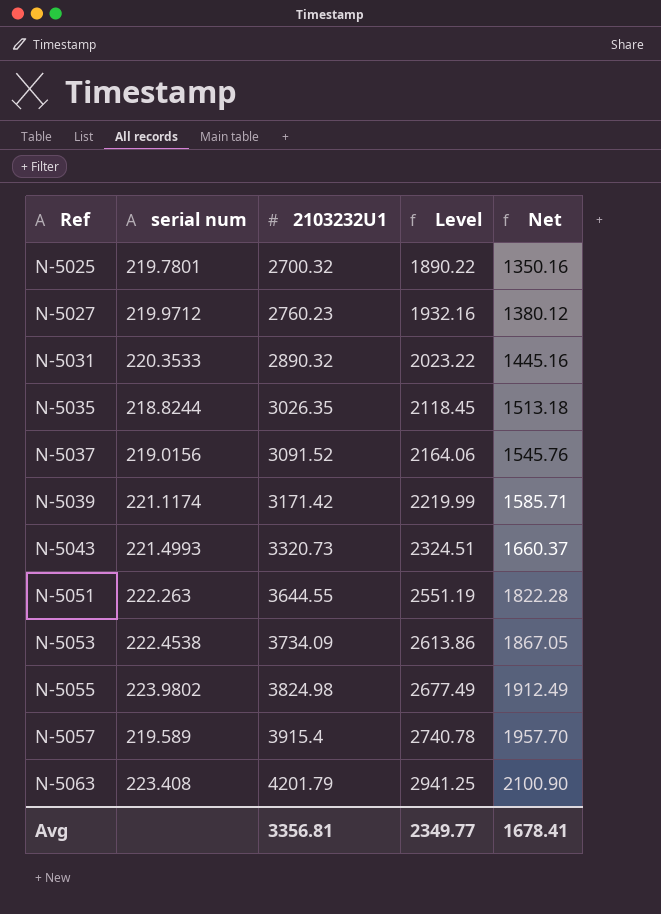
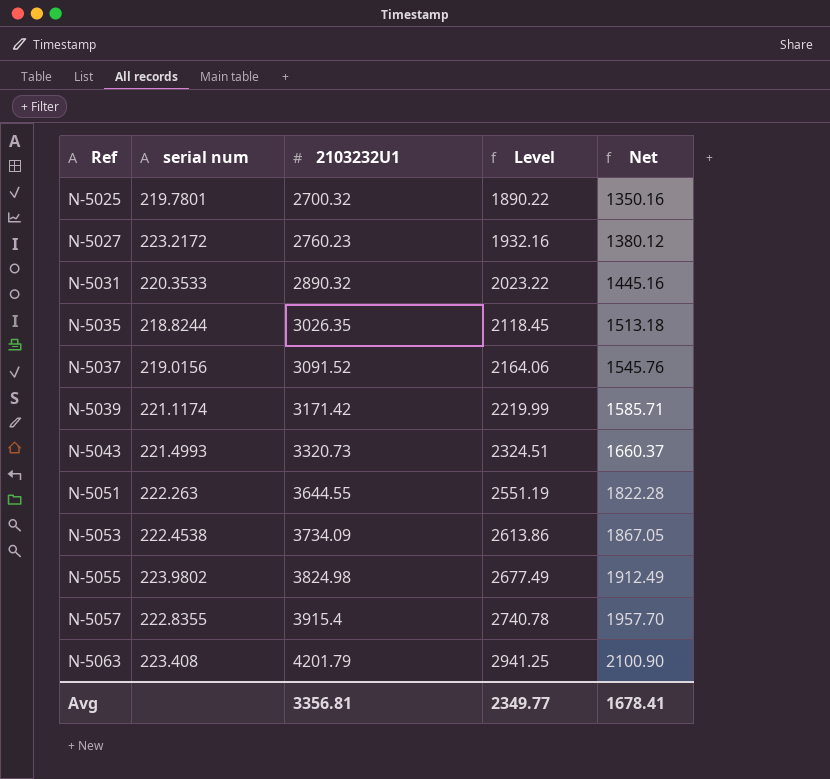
N-5027 | serial num: 219.9712 -> 223.2172
N-5057 | serial num: 219.589 -> 222.8355

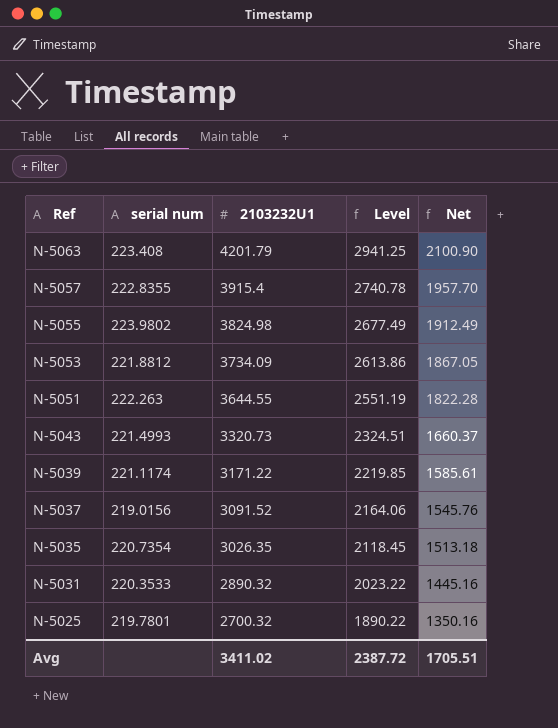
row order: Ref ascending -> Ref descending
row N-5027: 223.2172 | 2760.23 | 1932.16 | 1380.12 -> none
N-5053 | serial num: 222.4538 -> 221.8812
N-5039 | 2103232U1: 3171.42 -> 3171.22
N-5039 | Level: 2219.99 -> 2219.85
N-5039 | Net: 1585.71 -> 1585.61
N-5035 | serial num: 218.8244 -> 220.7354
Avg | 2103232U1: 3356.81 -> 3411.02
Avg | Level: 2349.77 -> 2387.72
Avg | Net: 1678.41 -> 1705.51

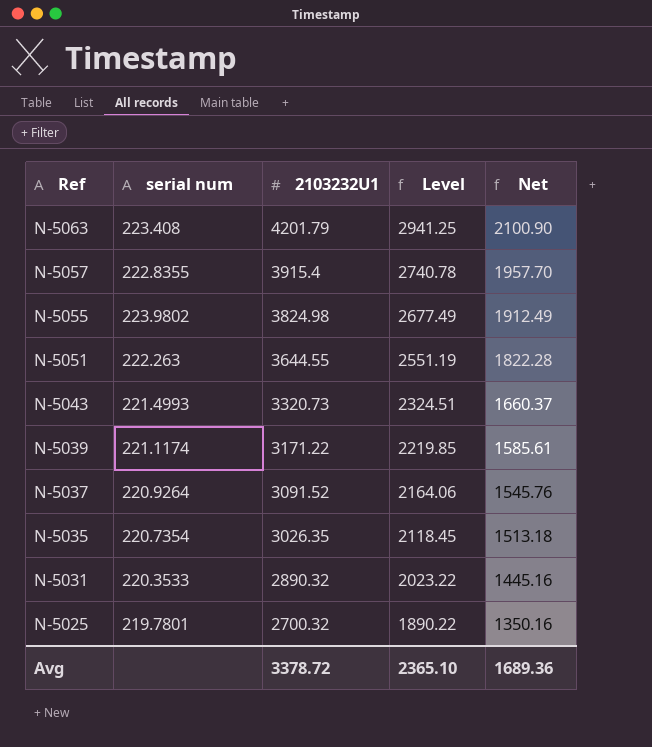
row N-5053: 221.8812 | 3734.09 | 2613.86 | 1867.05 -> none
N-5037 | serial num: 219.0156 -> 220.9264
Avg | 2103232U1: 3411.02 -> 3378.72
Avg | Level: 2387.72 -> 2365.10
Avg | Net: 1705.51 -> 1689.36

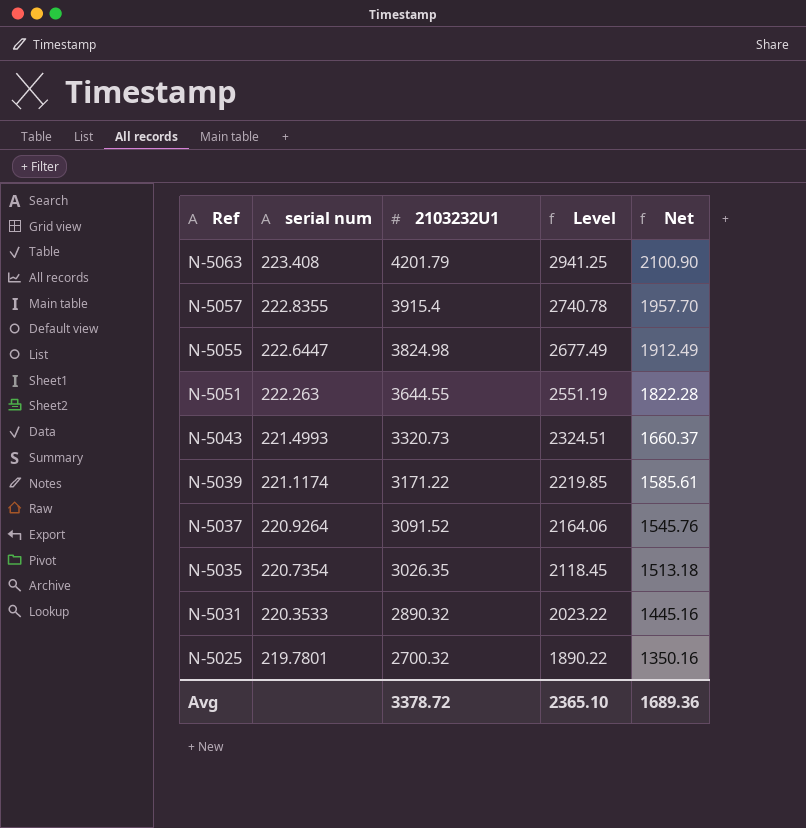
N-5055 | serial num: 223.9802 -> 222.6447

